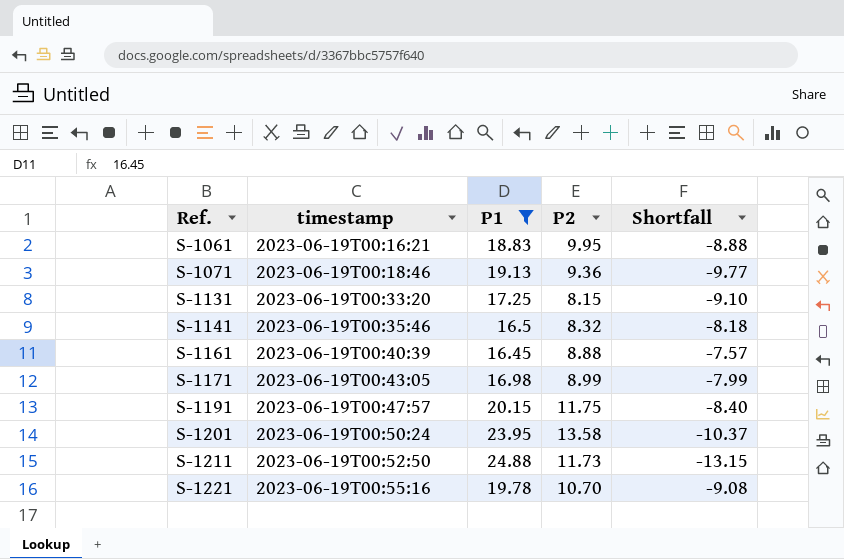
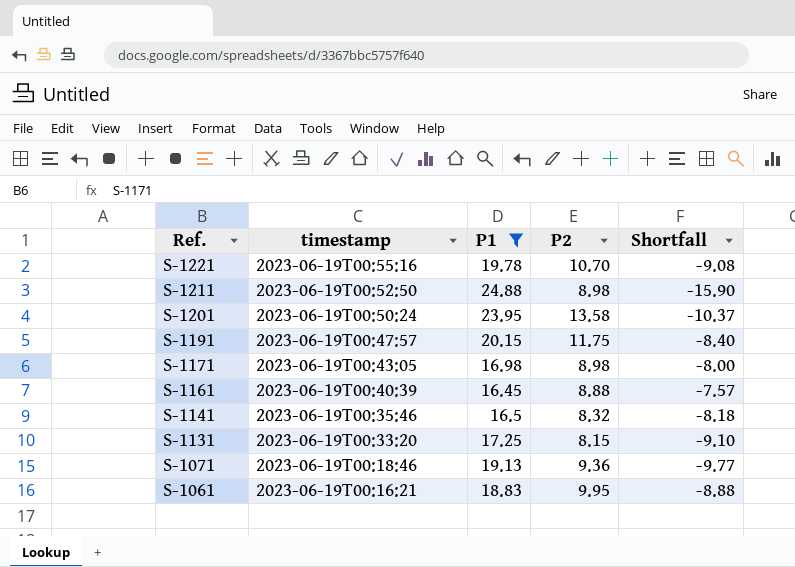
row order: Ref. ascending -> Ref. descending
S-1211 | P2: 11.73 -> 8.98
S-1211 | Shortfall: -13.15 -> -15.90
S-1171 | P2: 8.99 -> 8.98
S-1171 | Shortfall: -7.99 -> -8.00

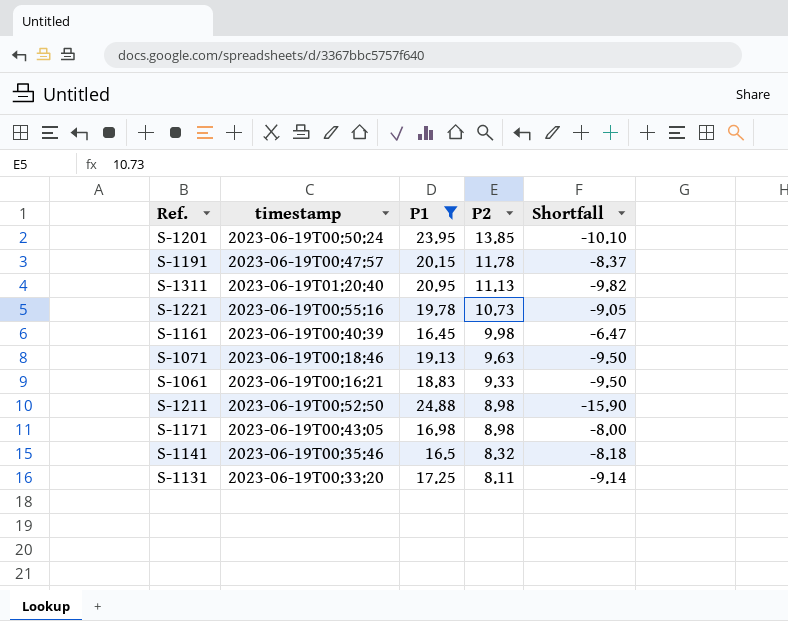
row order: Ref. descending -> P2 descending
S-1201 | P2: 13.58 -> 13.85
S-1201 | Shortfall: -10.37 -> -10.10
S-1191 | P2: 11.75 -> 11.78
S-1191 | Shortfall: -8.40 -> -8.37
row S-1311: none -> 2023-06-19T01:20:40 | 20.95 | 11.13 | -9.82
S-1221 | P2: 10.70 -> 10.73
S-1221 | Shortfall: -9.08 -> -9.05
S-1161 | P2: 8.88 -> 9.98
S-1161 | Shortfall: -7.57 -> -6.47
S-1071 | P2: 9.36 -> 9.63
S-1071 | Shortfall: -9.77 -> -9.50
S-1061 | P2: 9.95 -> 9.33
S-1061 | Shortfall: -8.88 -> -9.50
S-1131 | P2: 8.15 -> 8.11
S-1131 | Shortfall: -9.10 -> -9.14

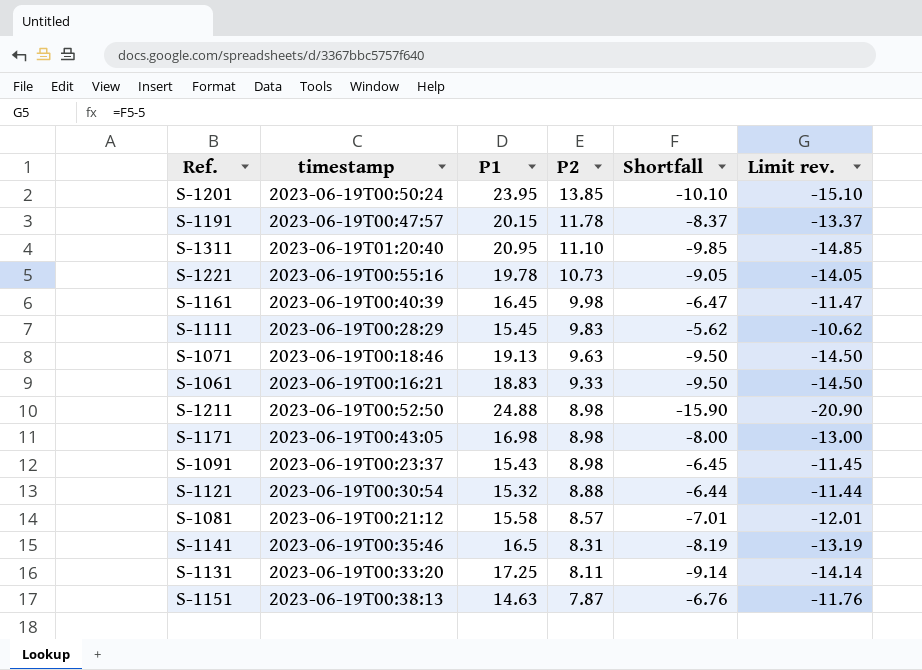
filter: P1 >= 16.45 -> none
column Limit rev. | formula: none -> [Shortfall] - 5
S-1311 | P2: 11.13 -> 11.10
S-1311 | Shortfall: -9.82 -> -9.85
S-1141 | P2: 8.32 -> 8.31
S-1141 | Shortfall: -8.18 -> -8.19

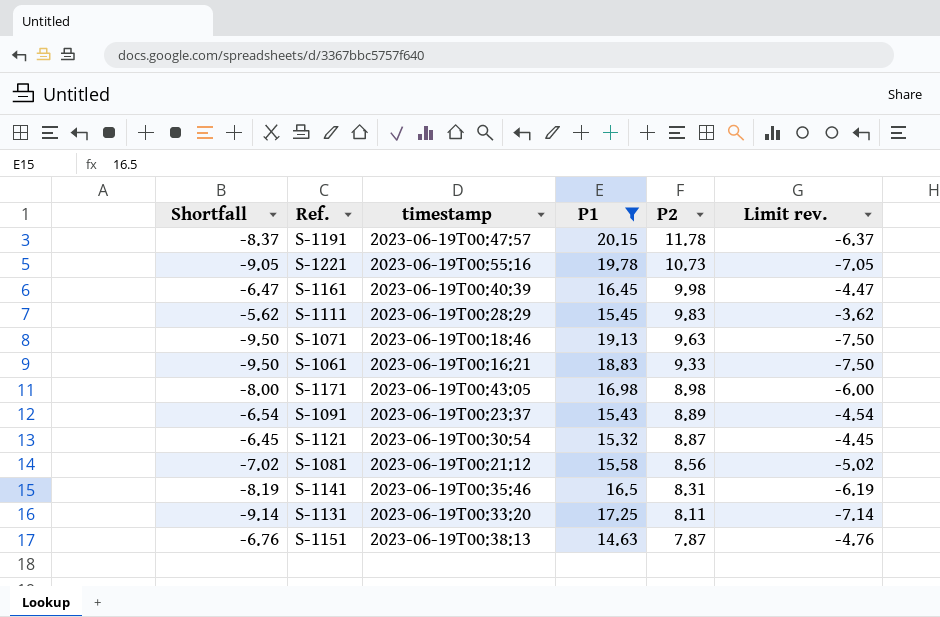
filter: none -> P1 <= 20.15
column Shortfall | position: 5 -> 1
column Limit rev. | formula: [Shortfall] - 5 -> [Shortfall] + 2
S-1091 | Shortfall: -6.45 -> -6.54
S-1091 | P2: 8.98 -> 8.89
S-1121 | Shortfall: -6.44 -> -6.45
S-1121 | P2: 8.88 -> 8.87
S-1081 | Shortfall: -7.01 -> -7.02
S-1081 | P2: 8.57 -> 8.56

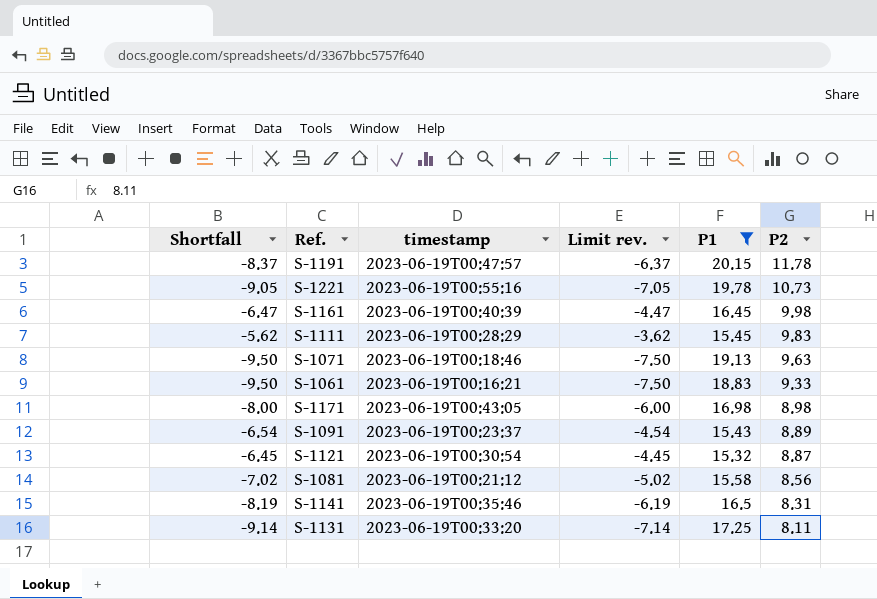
column Limit rev. | position: 6 -> 4
row S-1151: -6.76 | 2023-06-19T00:38:13 | 14.63 | 7.87 | -4.76 -> none

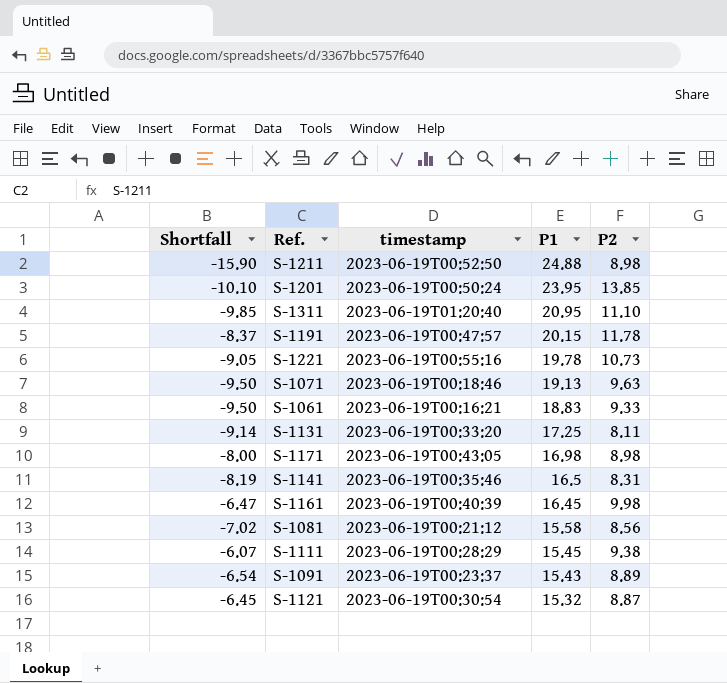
filter: P1 <= 20.15 -> none
row order: P2 descending -> P1 descending
column Limit rev. | formula: [Shortfall] + 2 -> none
S-1111 | Shortfall: -5.62 -> -6.07
S-1111 | P2: 9.83 -> 9.38

